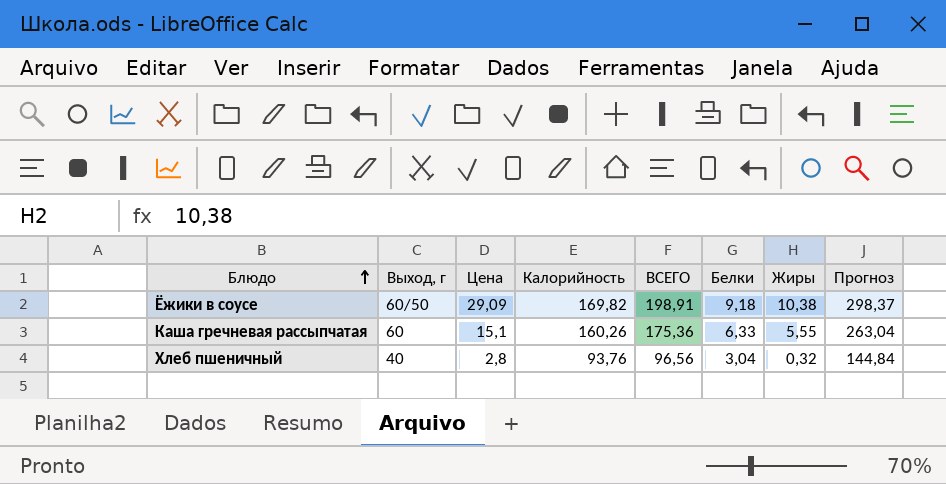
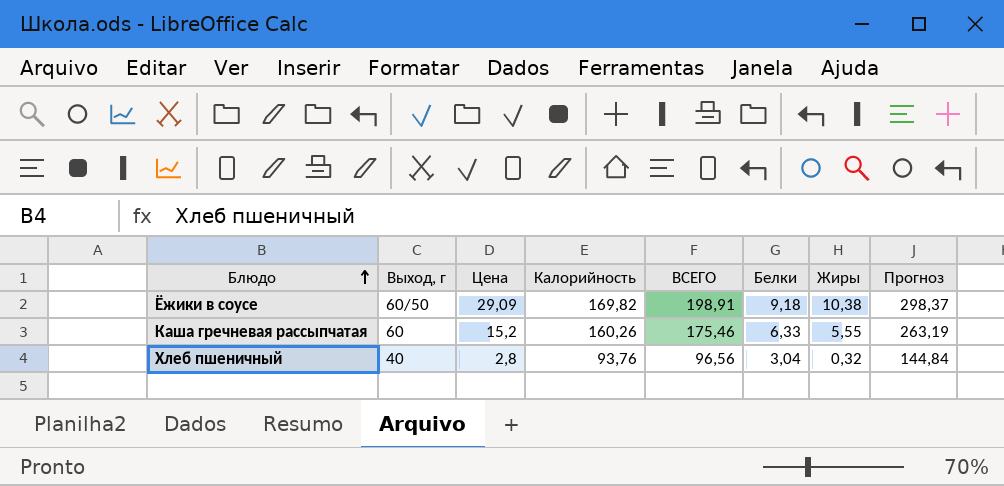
Каша гречневая рассыпчатая | Цена: 15,1 -> 15,2
Каша гречневая рассыпчатая | ВСЕГО: 175,36 -> 175,46
Каша гречневая рассыпчатая | Прогноз: 263,04 -> 263,19

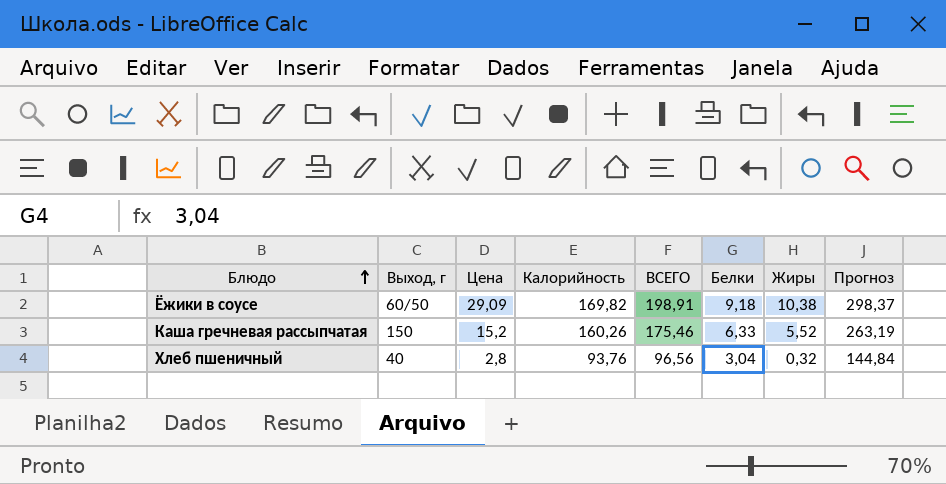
Каша гречневая рассыпчатая | Выход, г: 60 -> 150
Каша гречневая рассыпчатая | Жиры: 5,55 -> 5,52

